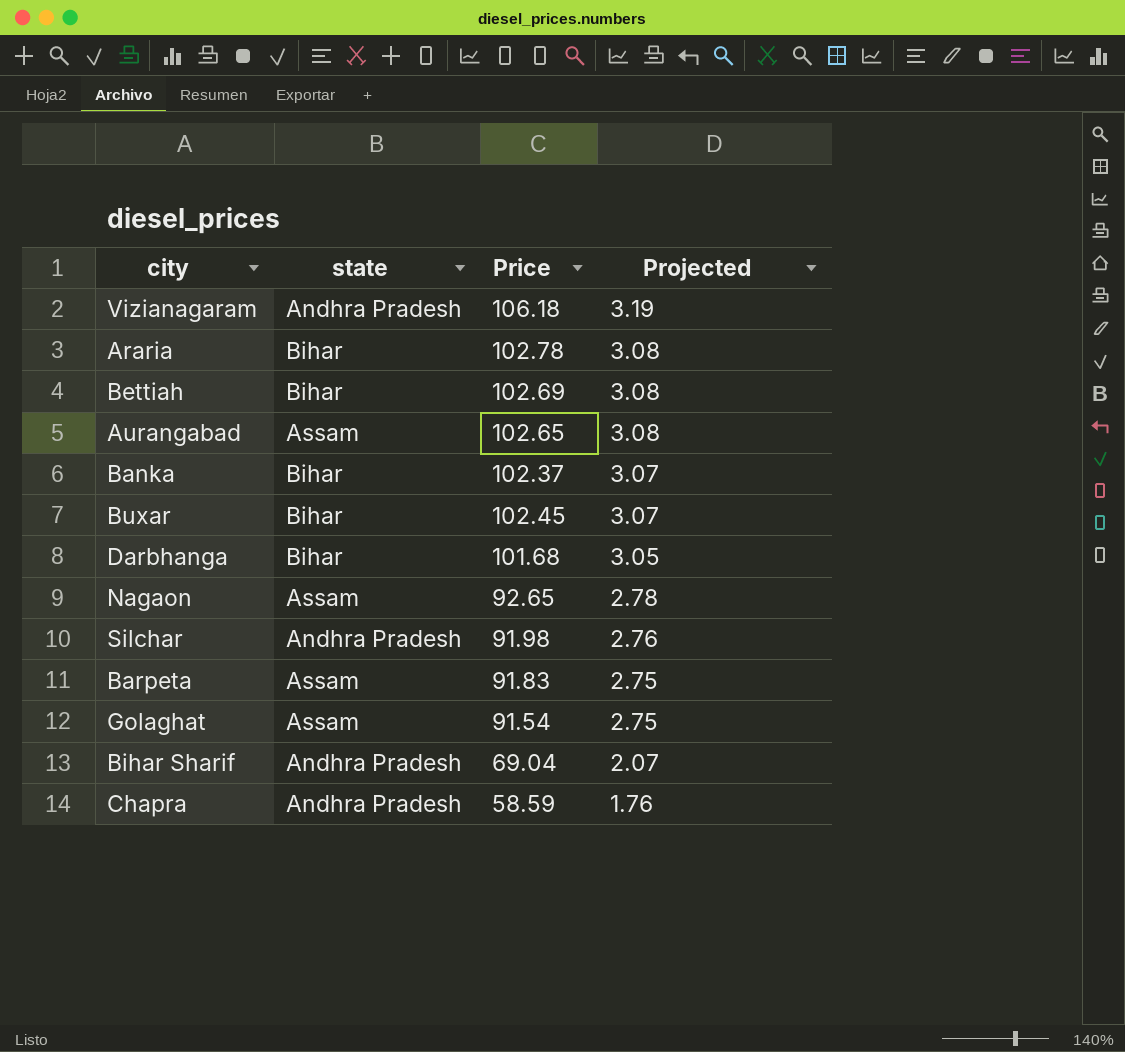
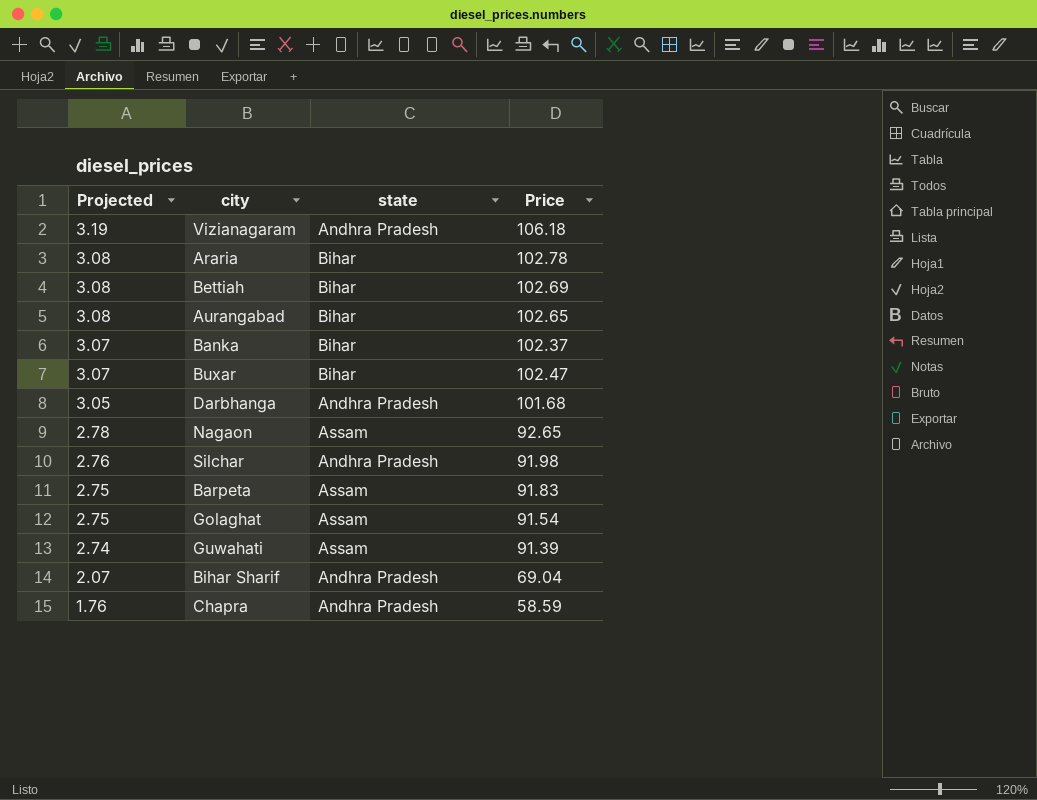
column Projected | position: 4 -> 1
Aurangabad | state: Assam -> Bihar
Buxar | Price: 102.45 -> 102.47
Darbhanga | state: Bihar -> Andhra Pradesh
row Guwahati: none -> 2.74 | Assam | 91.39

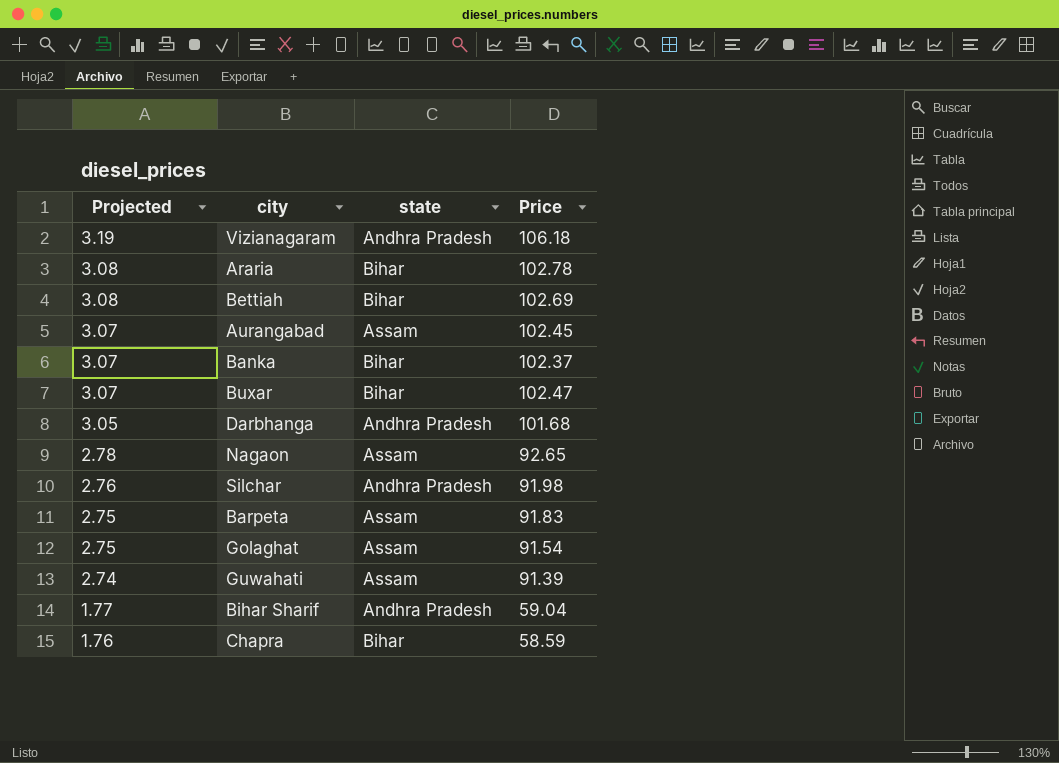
Aurangabad | Projected: 3.08 -> 3.07
Aurangabad | state: Bihar -> Assam
Aurangabad | Price: 102.65 -> 102.45
Bihar Sharif | Projected: 2.07 -> 1.77
Bihar Sharif | Price: 69.04 -> 59.04
Chapra | state: Andhra Pradesh -> Bihar

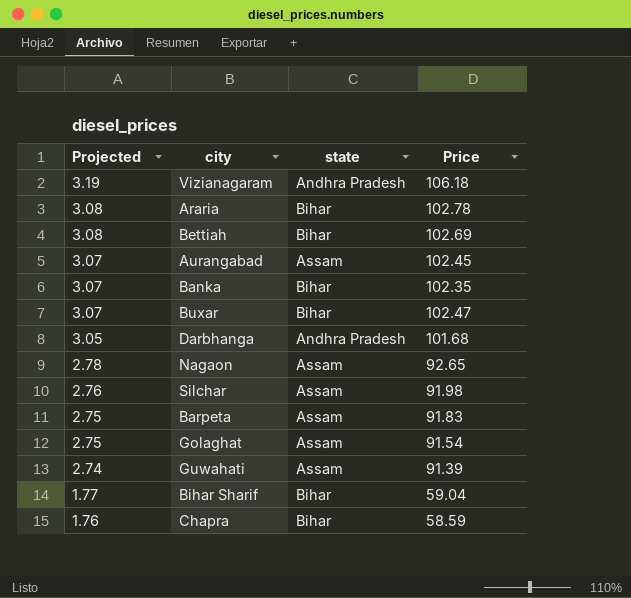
Banka | Price: 102.37 -> 102.35
Silchar | state: Andhra Pradesh -> Assam
Bihar Sharif | state: Andhra Pradesh -> Bihar

